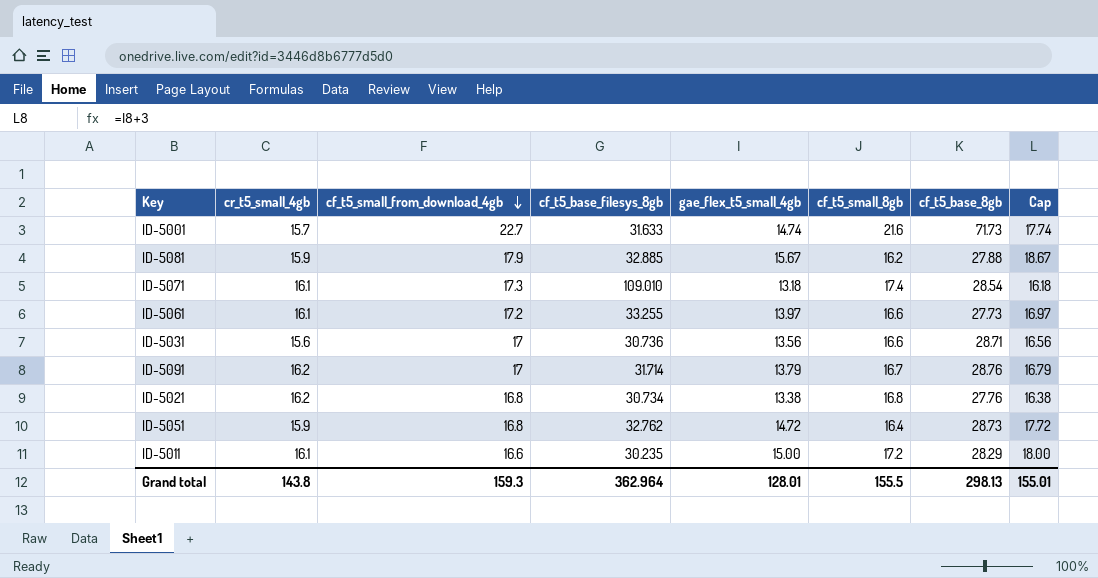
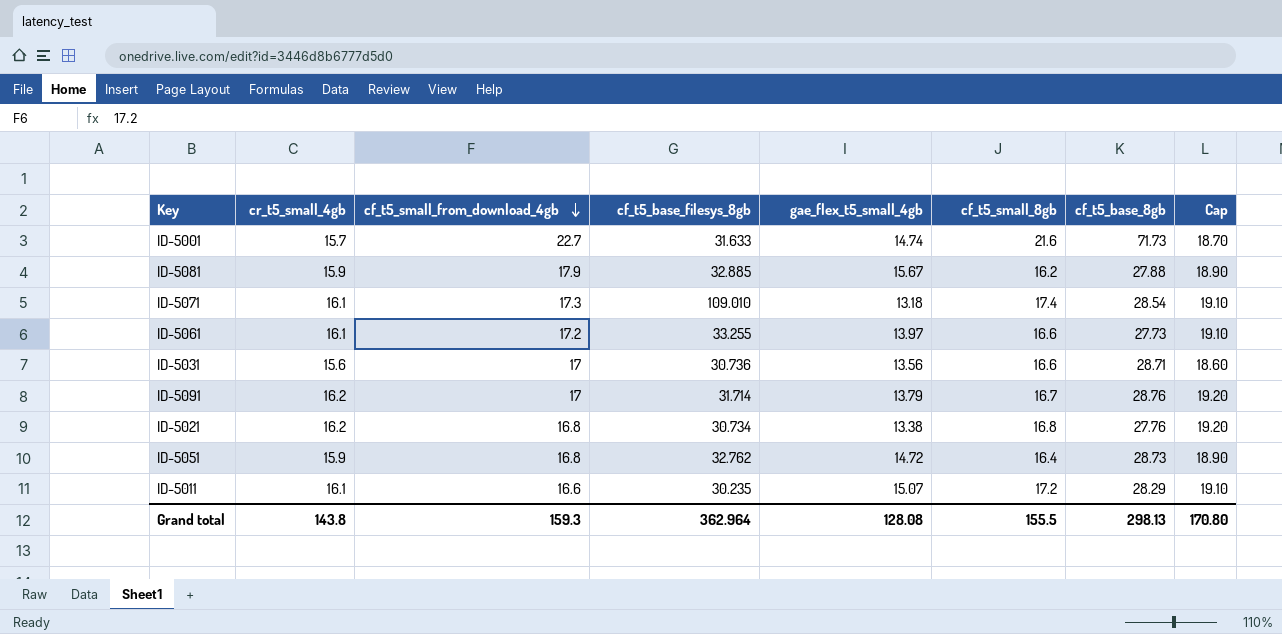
column Cap | formula: [gae_flex_t5_small_4gb] + 3 -> [cr_t5_small_4gb] + 3
ID-5011 | gae_flex_t5_small_4gb: 15.00 -> 15.07
Grand total | gae_flex_t5_small_4gb: 128.01 -> 128.08
Grand total | Cap: 155.01 -> 170.80

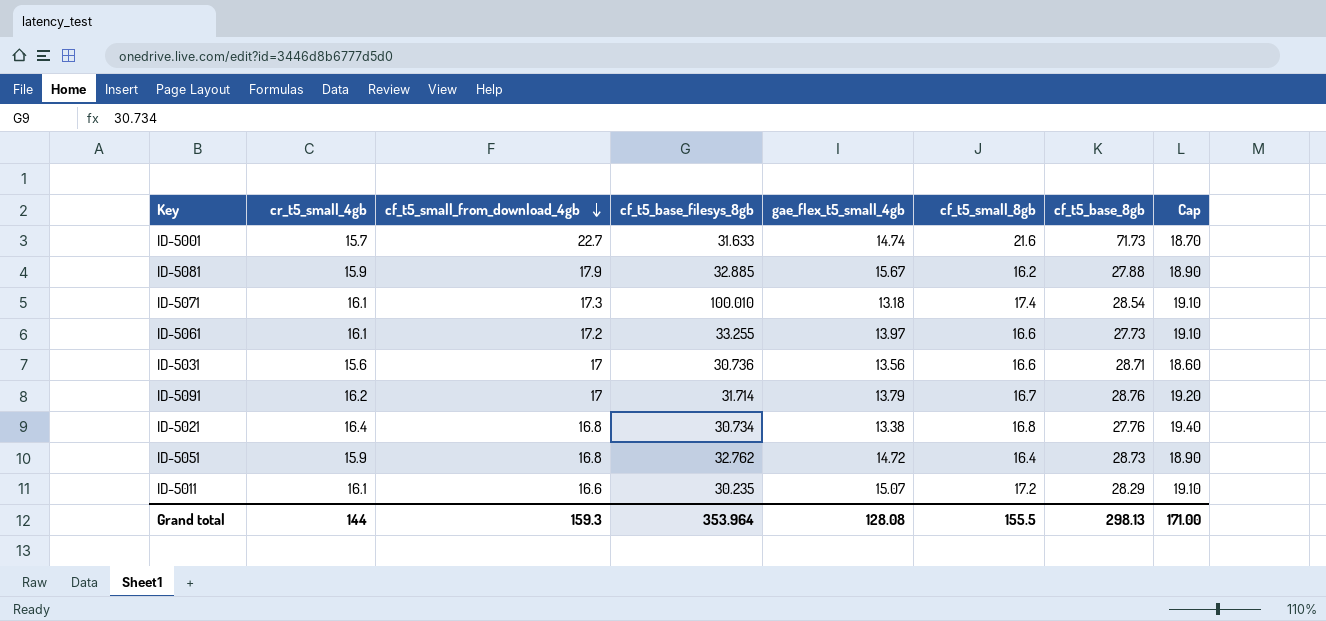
ID-5071 | cf_t5_base_filesys_8gb: 109.010 -> 100.010
ID-5021 | cr_t5_small_4gb: 16.2 -> 16.4
ID-5021 | Cap: 19.20 -> 19.40
Grand total | cr_t5_small_4gb: 143.8 -> 144
Grand total | cf_t5_base_filesys_8gb: 362.964 -> 353.964
Grand total | Cap: 170.80 -> 171.00

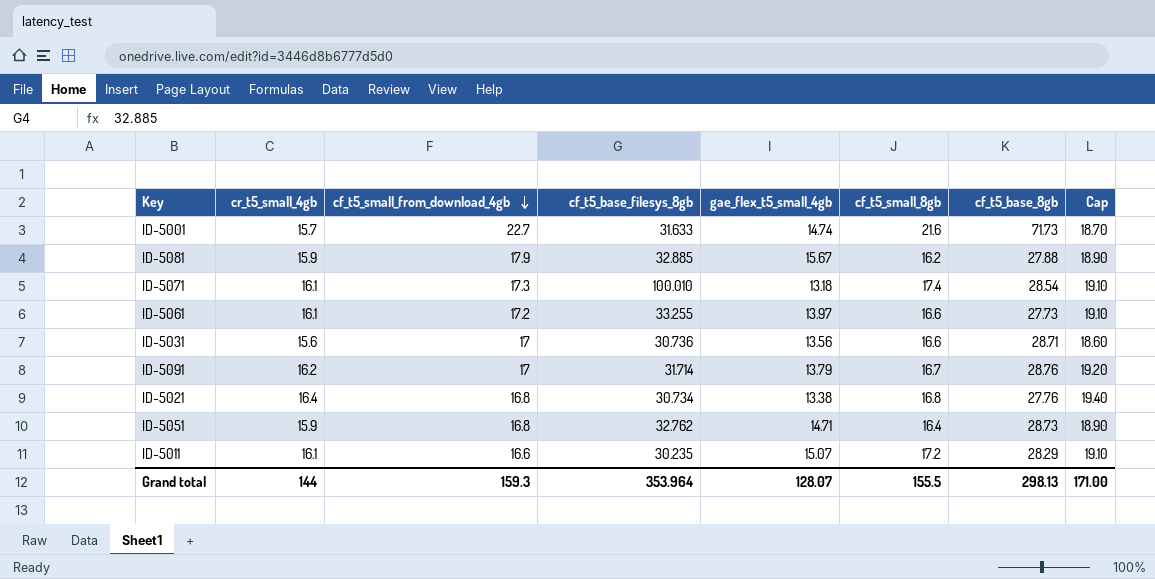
ID-5051 | gae_flex_t5_small_4gb: 14.72 -> 14.71
Grand total | gae_flex_t5_small_4gb: 128.08 -> 128.07

